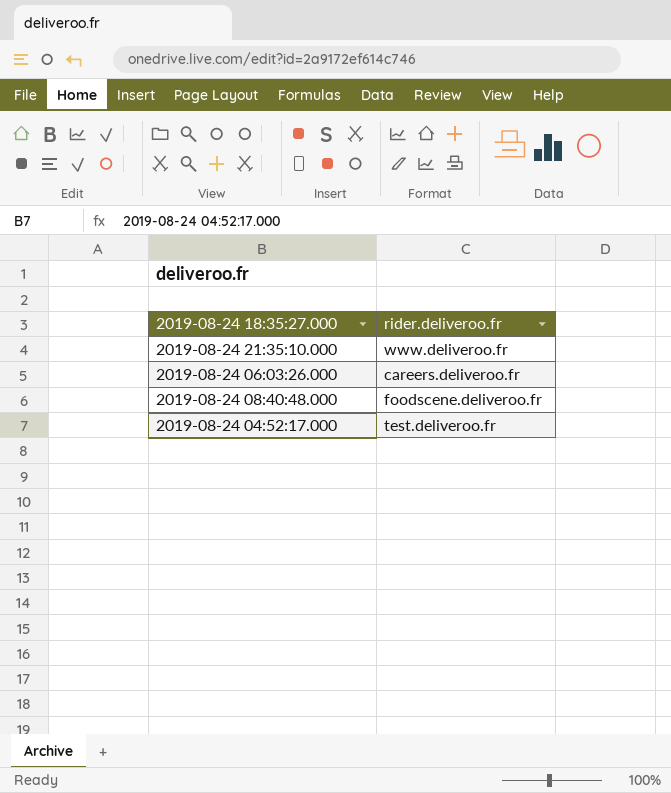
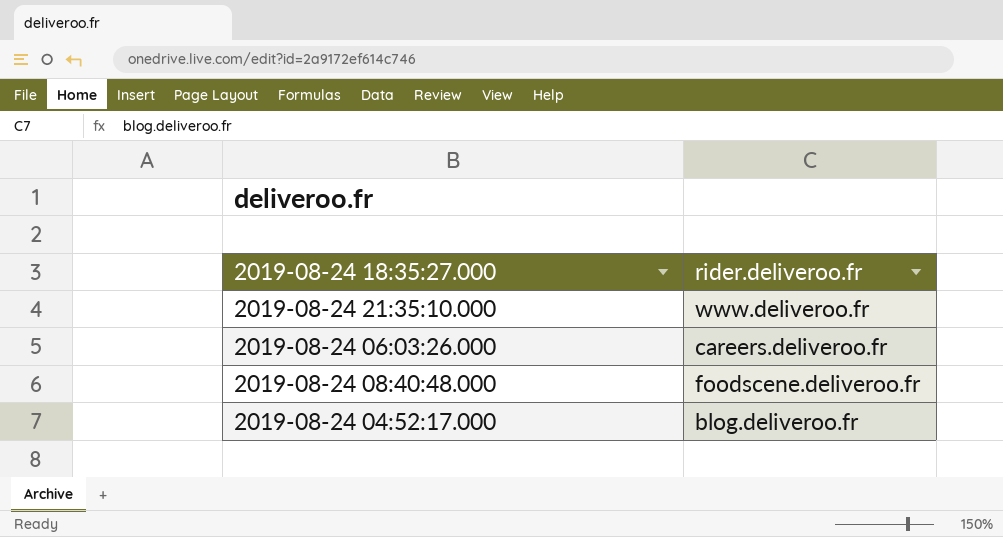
2019-08-24 04:52:17.000 | rider.deliveroo.fr: test.deliveroo.fr -> blog.deliveroo.fr

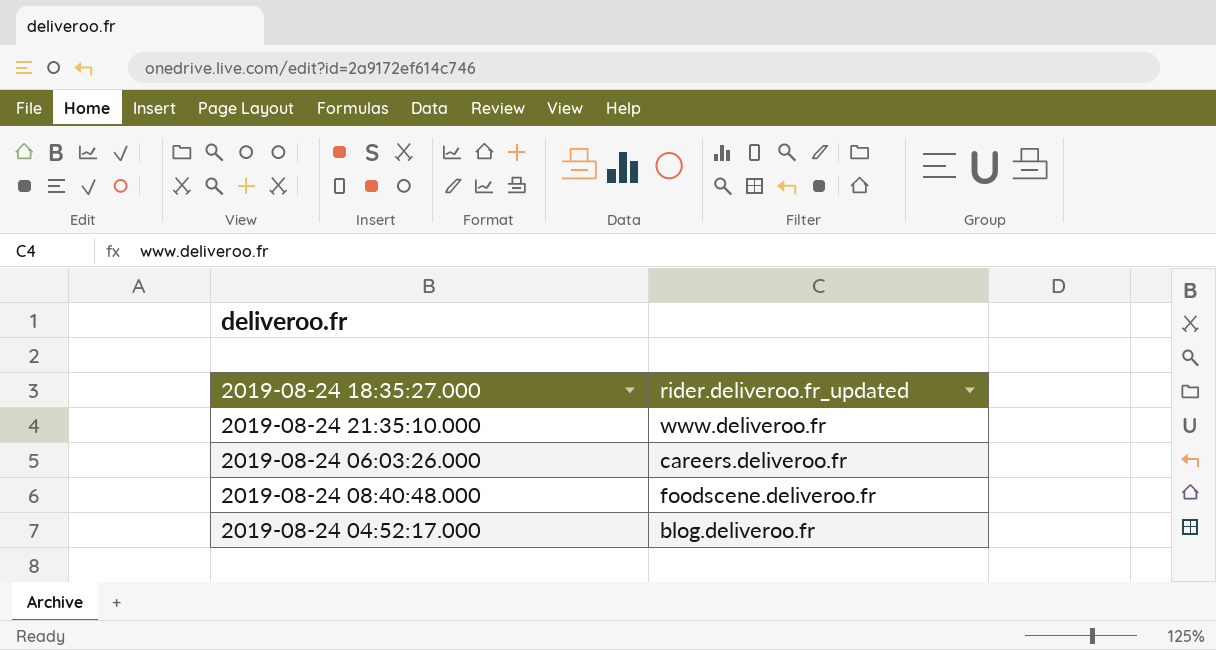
column name: rider.deliveroo.fr -> rider.deliveroo.fr_updated

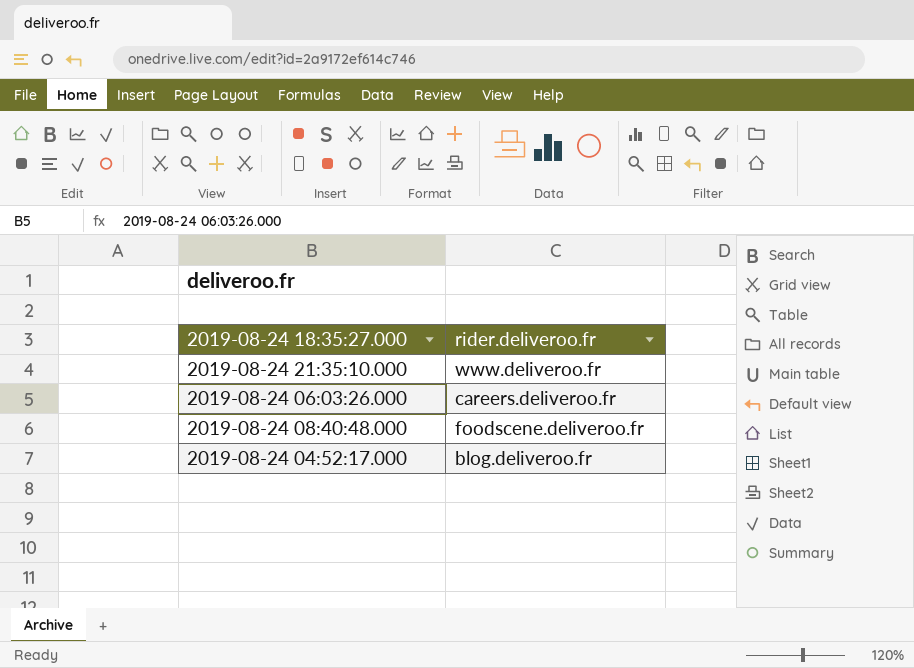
column name: rider.deliveroo.fr_updated -> rider.deliveroo.fr

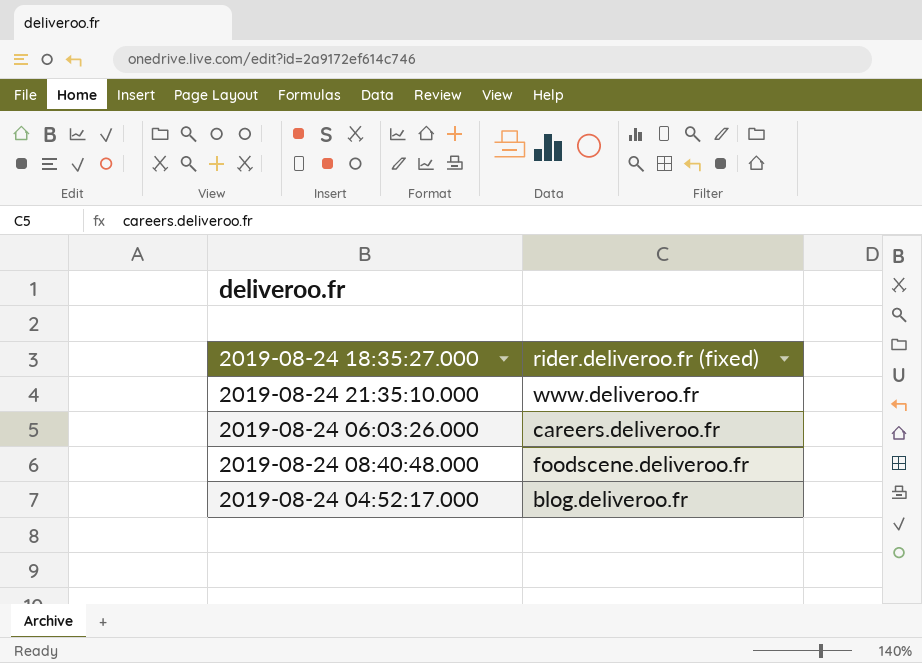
column name: rider.deliveroo.fr -> rider.deliveroo.fr (fixed)

